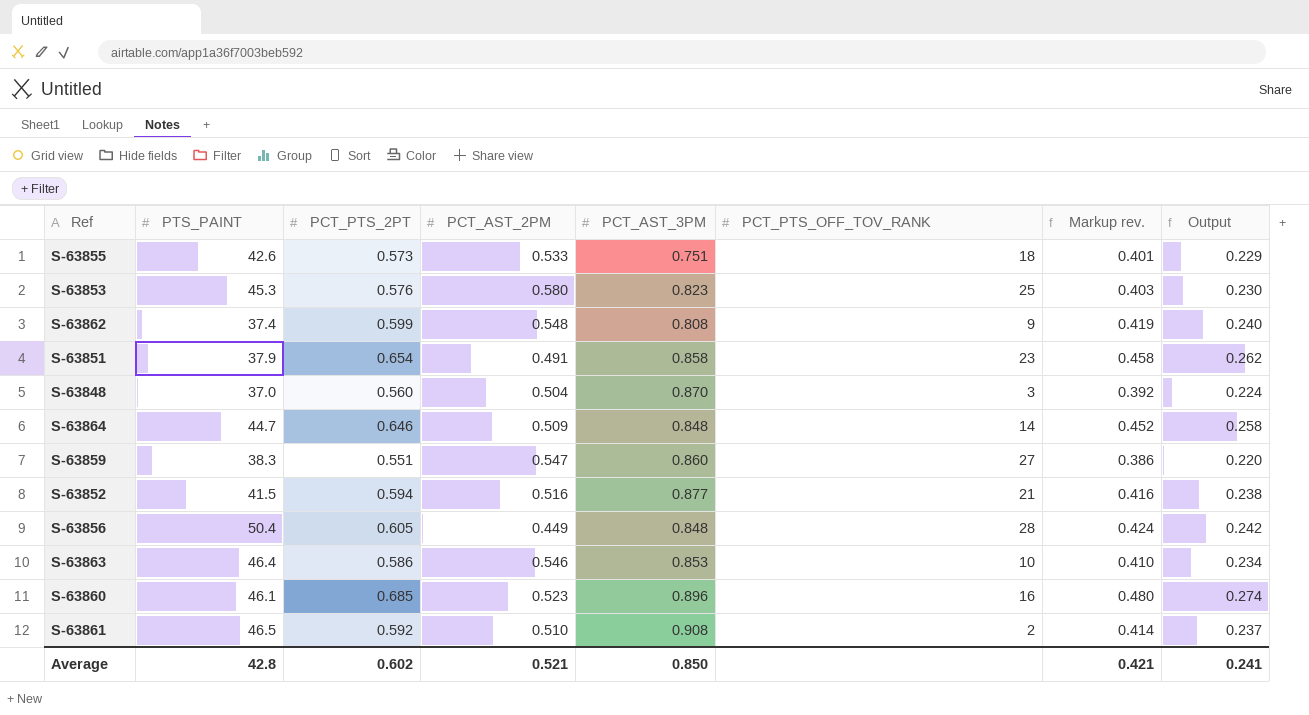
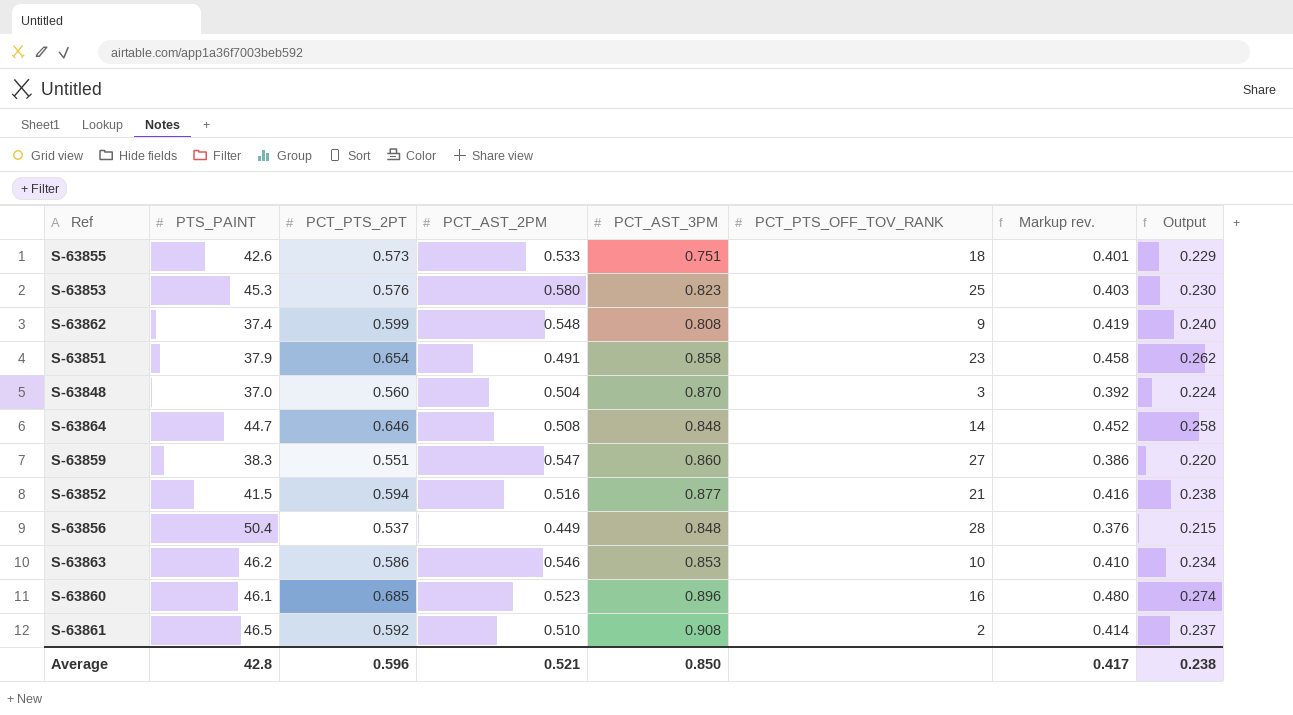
S-63864 | PCT_AST_2PM: 0.509 -> 0.508
S-63856 | PCT_PTS_2PT: 0.605 -> 0.537
S-63856 | Markup rev.: 0.424 -> 0.376
S-63856 | Output: 0.242 -> 0.215
S-63863 | PTS_PAINT: 46.4 -> 46.2
Average | PCT_PTS_2PT: 0.602 -> 0.596
Average | Markup rev.: 0.421 -> 0.417
Average | Output: 0.241 -> 0.238

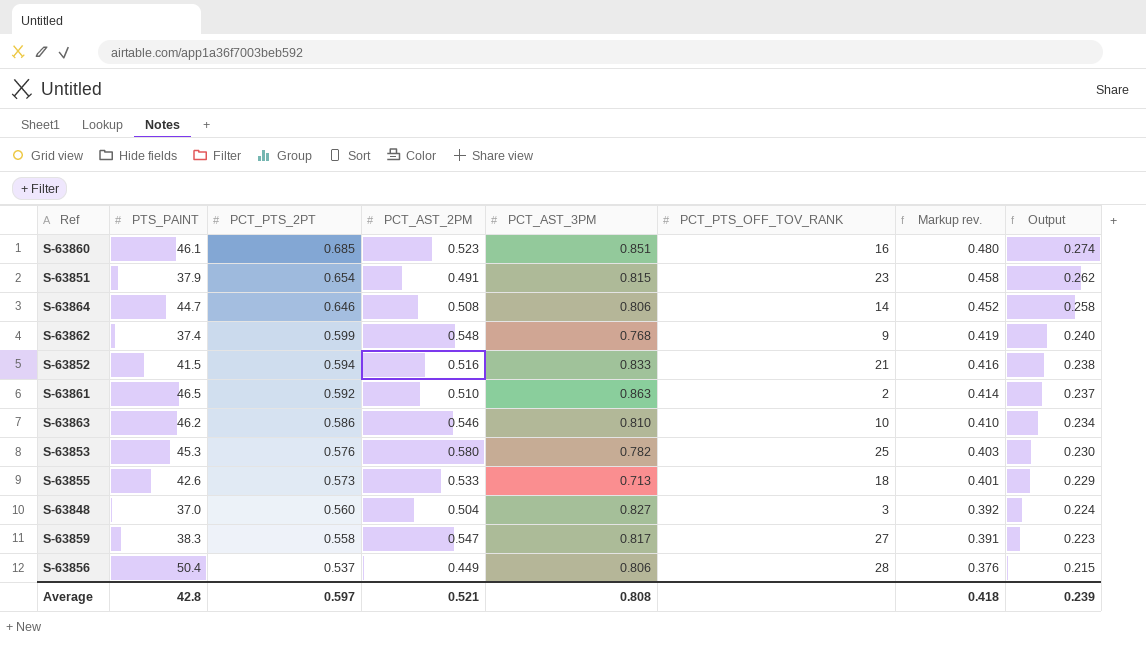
row order: none -> PCT_PTS_2PT descending
S-63860 | PCT_AST_3PM: 0.896 -> 0.851
S-63851 | PCT_AST_3PM: 0.858 -> 0.815
S-63864 | PCT_AST_3PM: 0.848 -> 0.806
S-63862 | PCT_AST_3PM: 0.808 -> 0.768
S-63852 | PCT_AST_3PM: 0.877 -> 0.833
S-63861 | PCT_AST_3PM: 0.908 -> 0.863
S-63863 | PCT_AST_3PM: 0.853 -> 0.810
S-63853 | PCT_AST_3PM: 0.823 -> 0.782
S-63855 | PCT_AST_3PM: 0.751 -> 0.713
S-63848 | PCT_AST_3PM: 0.870 -> 0.827
S-63859 | PCT_PTS_2PT: 0.551 -> 0.558
S-63859 | PCT_AST_3PM: 0.860 -> 0.817
S-63859 | Markup rev.: 0.386 -> 0.391
S-63859 | Output: 0.220 -> 0.223
S-63856 | PCT_AST_3PM: 0.848 -> 0.806
Average | PCT_PTS_2PT: 0.596 -> 0.597
Average | PCT_AST_3PM: 0.850 -> 0.808
Average | Markup rev.: 0.417 -> 0.418
Average | Output: 0.238 -> 0.239

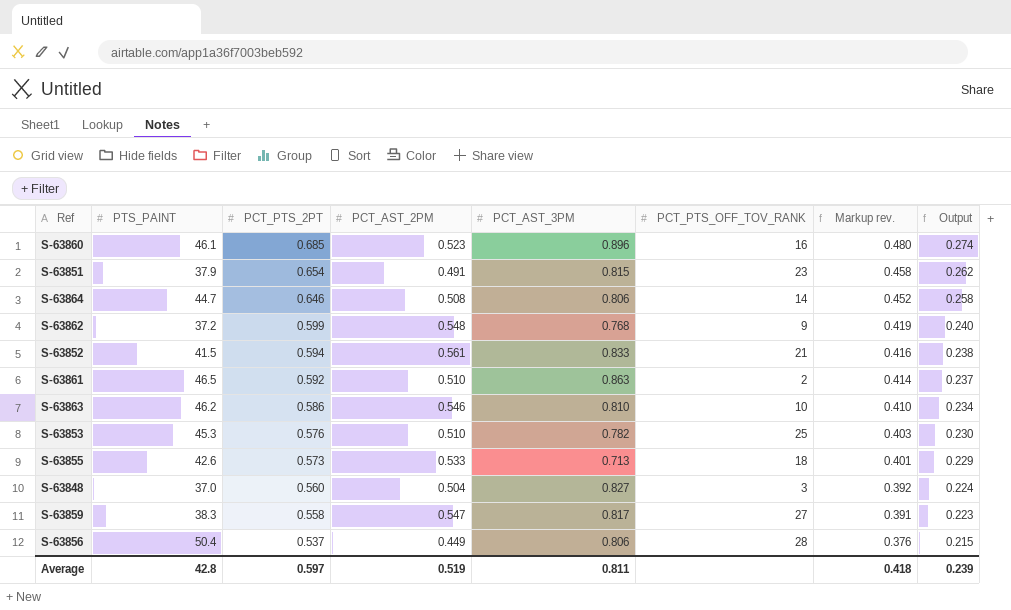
S-63860 | PCT_AST_3PM: 0.851 -> 0.896
S-63862 | PTS_PAINT: 37.4 -> 37.2
S-63852 | PCT_AST_2PM: 0.516 -> 0.561
S-63853 | PCT_AST_2PM: 0.580 -> 0.510
Average | PCT_AST_2PM: 0.521 -> 0.519
Average | PCT_AST_3PM: 0.808 -> 0.811

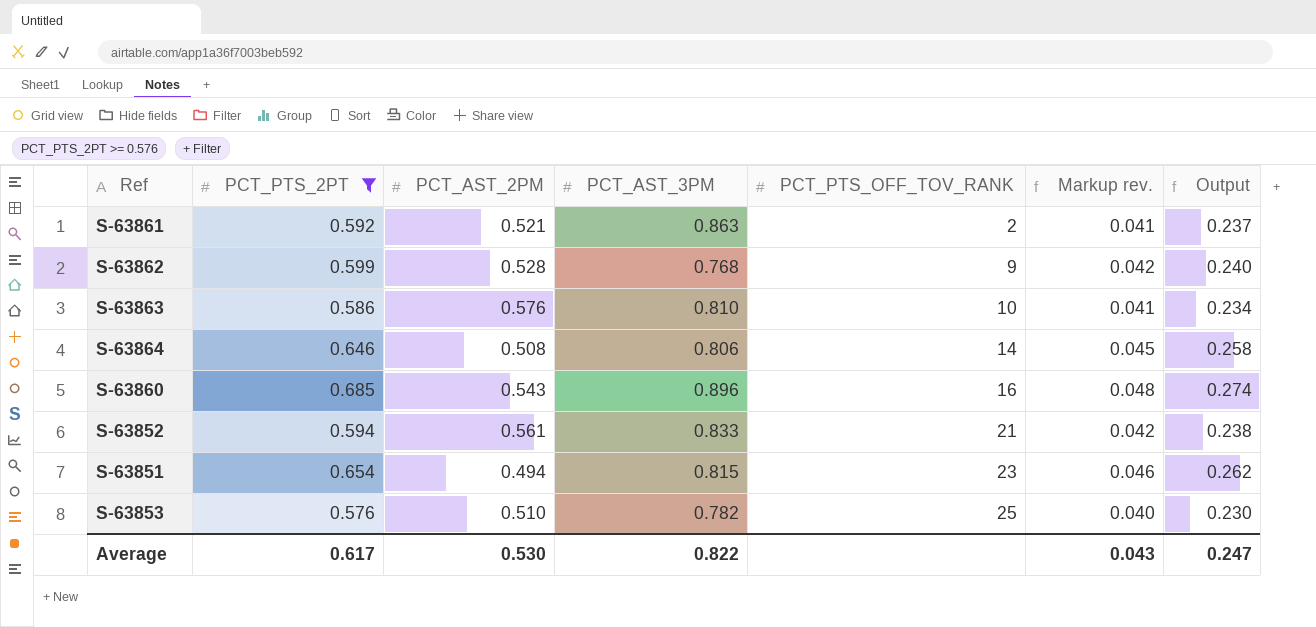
filter: none -> PCT_PTS_2PT >= 0.576
row order: PCT_PTS_2PT descending -> PCT_PTS_OFF_TOV_RANK ascending
column PTS_PAINT | position: 2 -> none
column Markup rev. | formula: [PCT_PTS_2PT] * 0.7 -> [PCT_PTS_2PT] * 0.07
S-63861 | PCT_AST_2PM: 0.510 -> 0.521
S-63862 | PCT_AST_2PM: 0.548 -> 0.528
S-63863 | PCT_AST_2PM: 0.546 -> 0.576
S-63860 | PCT_AST_2PM: 0.523 -> 0.543
S-63851 | PCT_AST_2PM: 0.491 -> 0.494
Average | PCT_PTS_2PT: 0.597 -> 0.617
Average | PCT_AST_2PM: 0.519 -> 0.530
Average | PCT_AST_3PM: 0.811 -> 0.822
Average | Markup rev.: 0.418 -> 0.043
Average | Output: 0.239 -> 0.247

